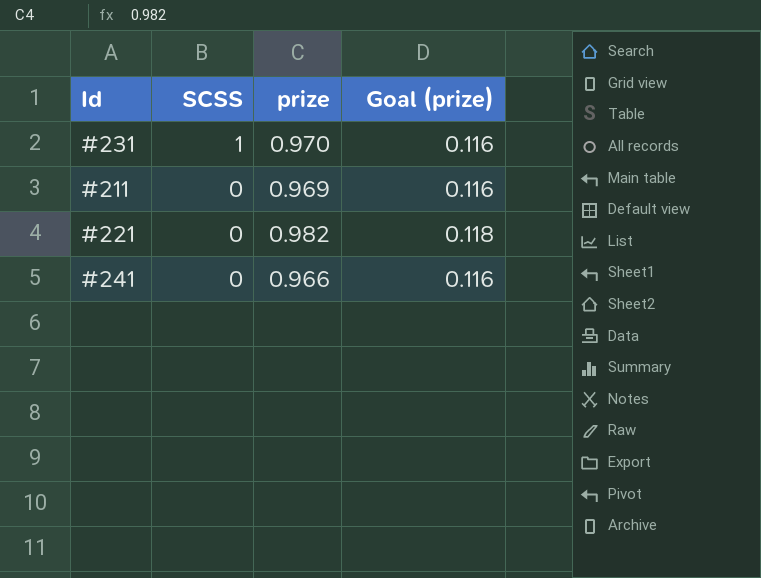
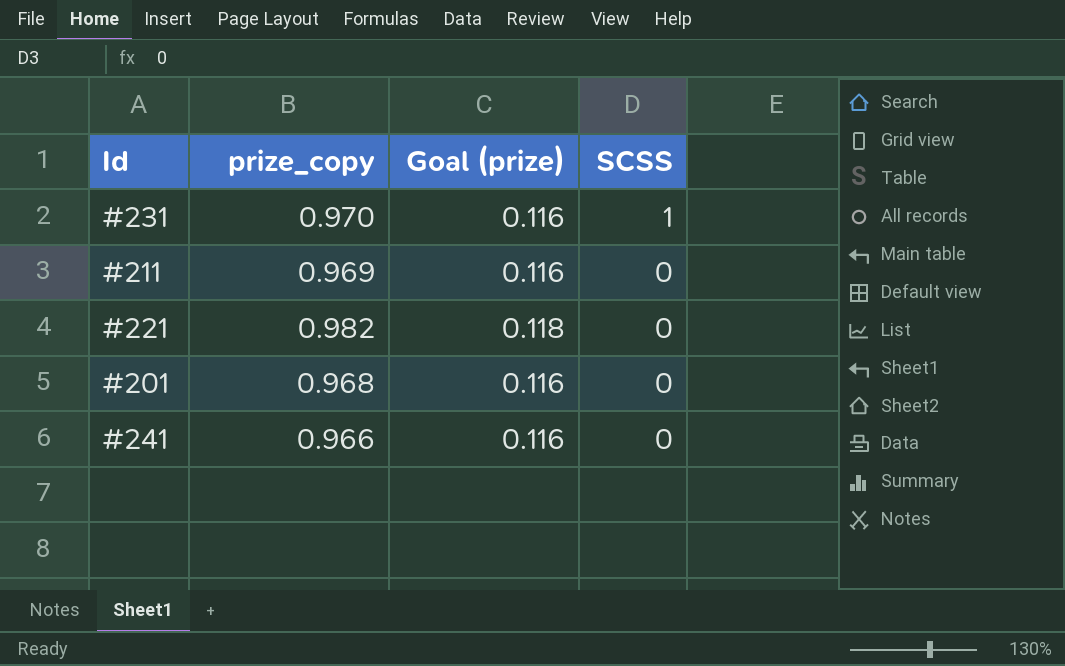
column name: prize -> prize_copy
column SCSS | position: 2 -> 4
row #201: none -> 0.968 | 0.116 | 0

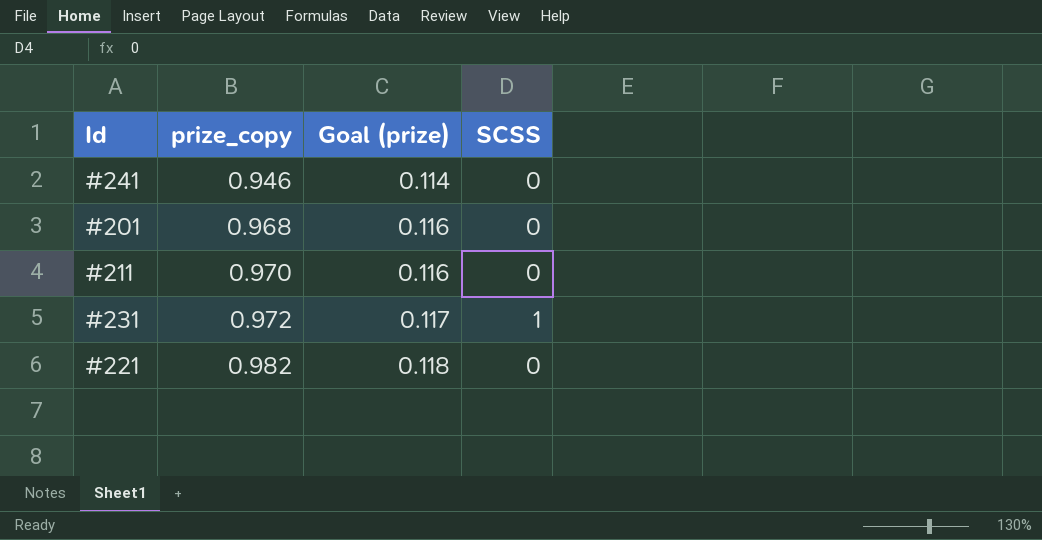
row order: SCSS descending -> prize_copy ascending
#241 | prize_copy: 0.966 -> 0.946
#241 | Goal (prize): 0.116 -> 0.114
#211 | prize_copy: 0.969 -> 0.970
#231 | prize_copy: 0.970 -> 0.972
#231 | Goal (prize): 0.116 -> 0.117

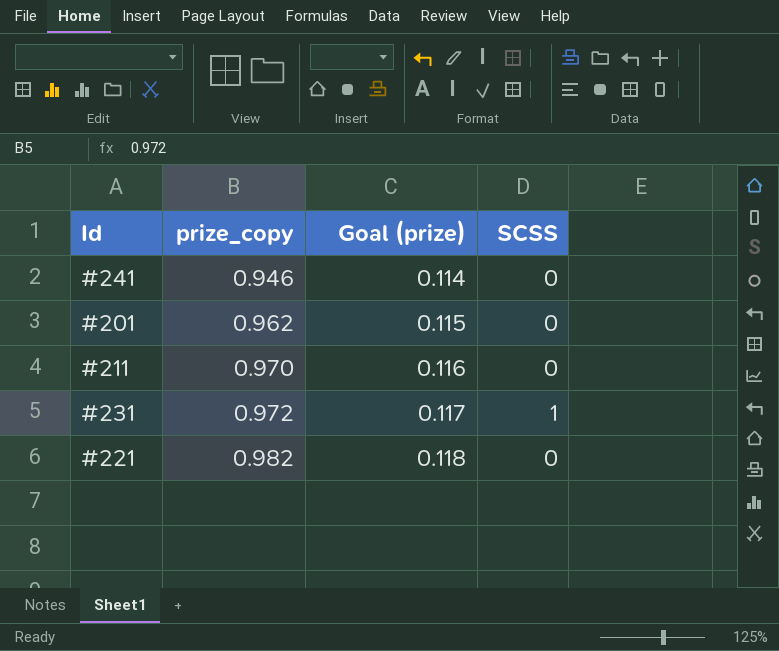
#201 | prize_copy: 0.968 -> 0.962
#201 | Goal (prize): 0.116 -> 0.115

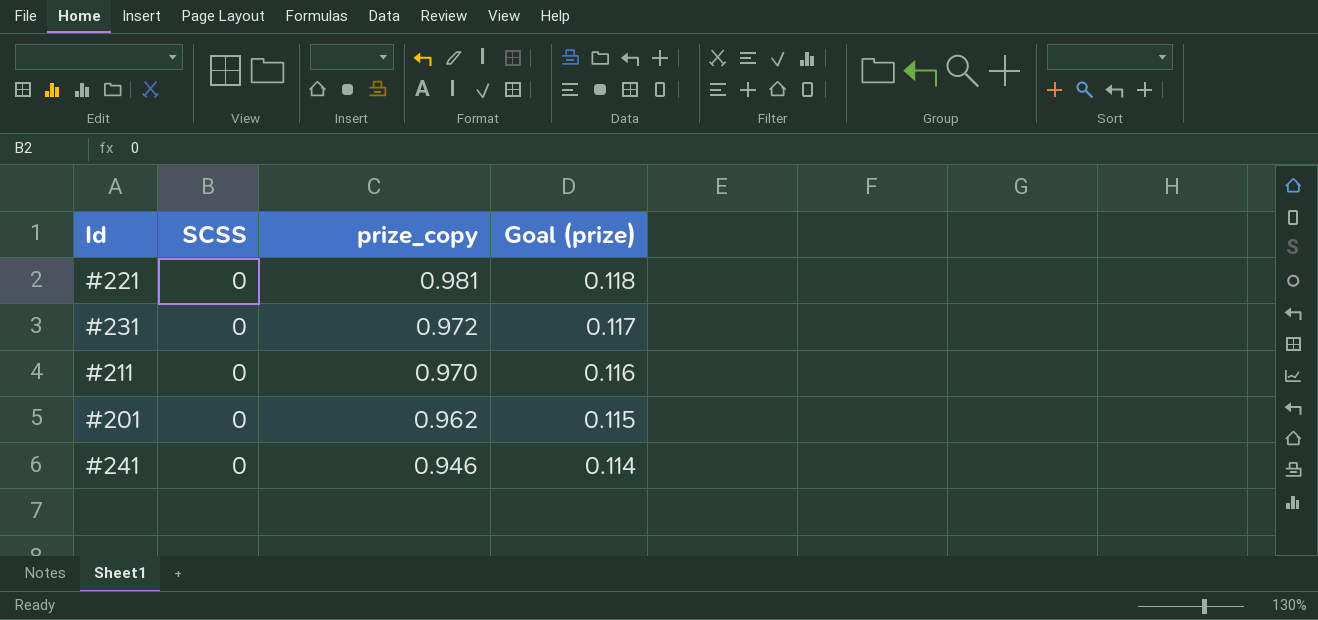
row order: prize_copy ascending -> prize_copy descending
column SCSS | position: 4 -> 2
#221 | prize_copy: 0.982 -> 0.981
#231 | SCSS: 1 -> 0

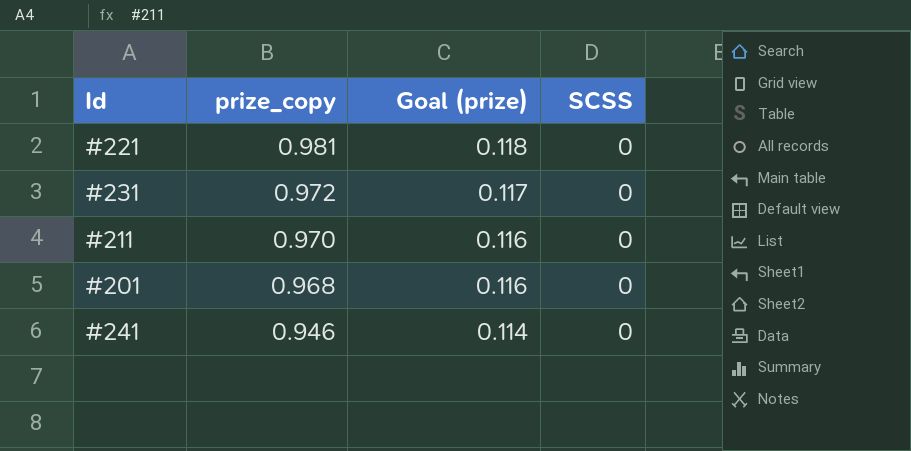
column SCSS | position: 2 -> 4
#201 | prize_copy: 0.962 -> 0.968
#201 | Goal (prize): 0.115 -> 0.116

